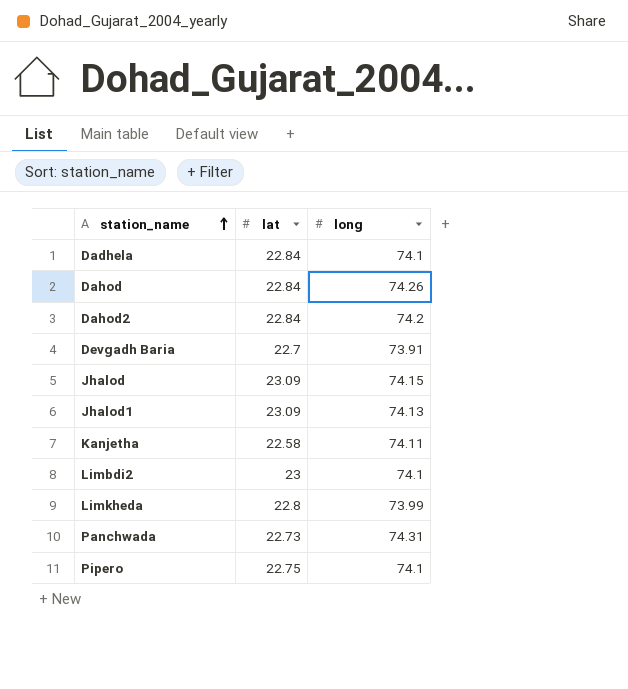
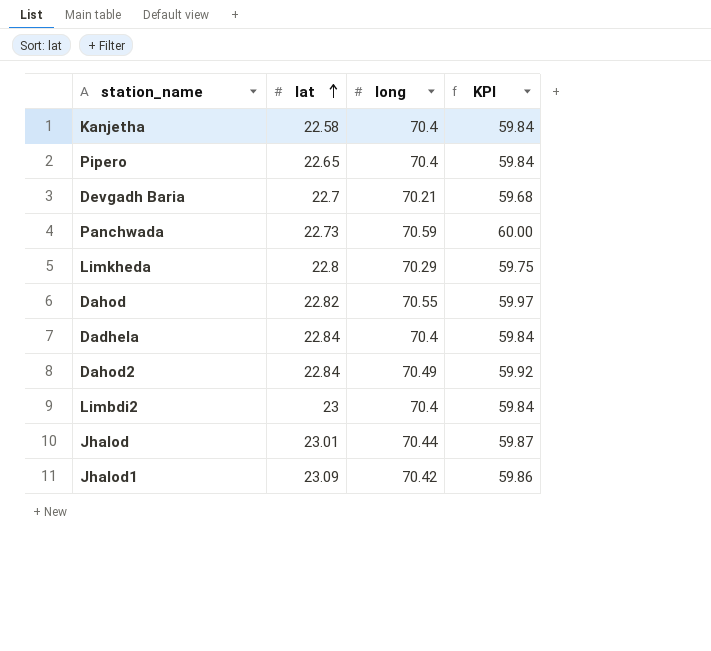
row order: station_name ascending -> lat ascending
column KPI | formula: none -> [long] * 0.85
Kanjetha | long: 74.11 -> 70.4
Pipero | lat: 22.75 -> 22.65
Pipero | long: 74.1 -> 70.4
Devgadh Baria | long: 73.91 -> 70.21
Panchwada | long: 74.31 -> 70.59
Limkheda | long: 73.99 -> 70.29
Dahod | lat: 22.84 -> 22.82
Dahod | long: 74.26 -> 70.55
Dadhela | long: 74.1 -> 70.4
Dahod2 | long: 74.2 -> 70.49
Limbdi2 | long: 74.1 -> 70.4
Jhalod | lat: 23.09 -> 23.01
Jhalod | long: 74.15 -> 70.44
Jhalod1 | long: 74.13 -> 70.42

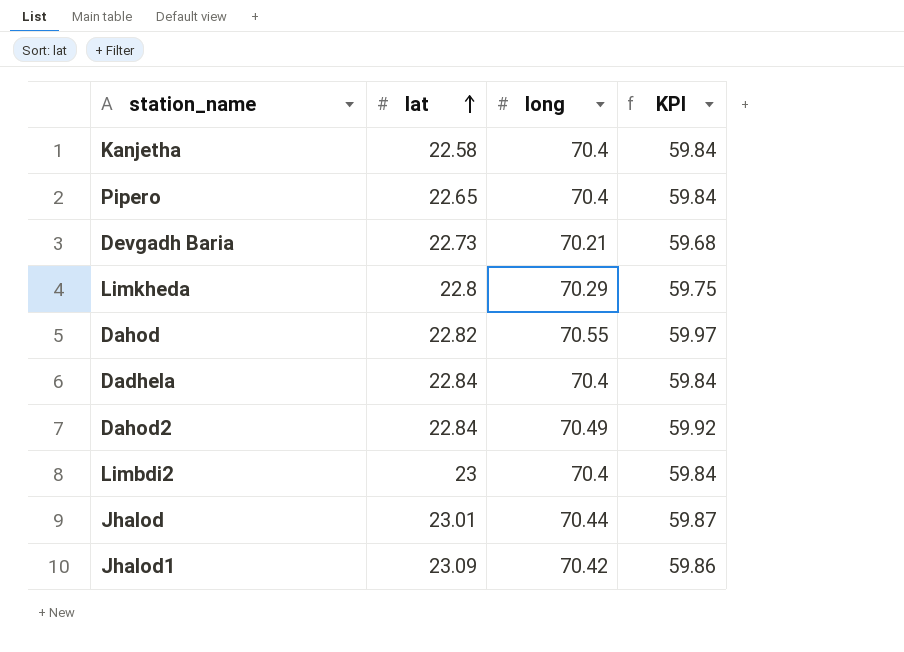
row Panchwada: 22.73 | 70.59 | 60.00 -> none
Devgadh Baria | lat: 22.7 -> 22.73

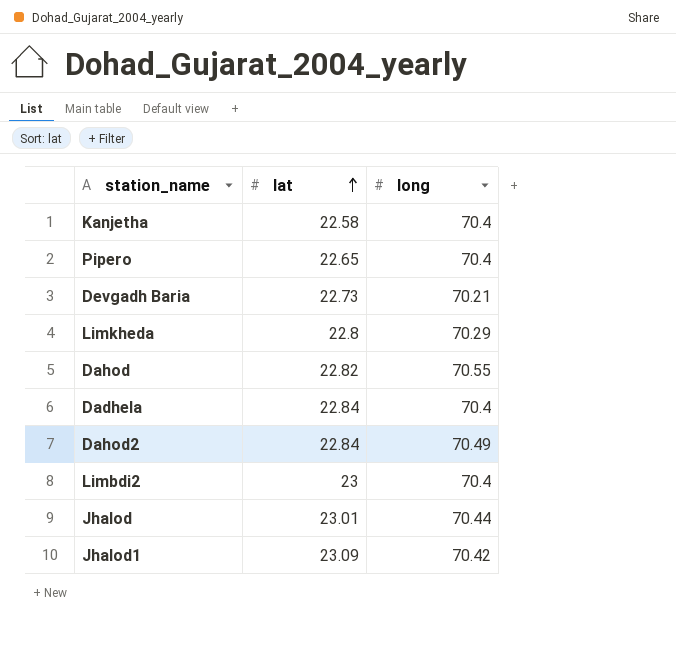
column KPI | formula: [long] * 0.85 -> none

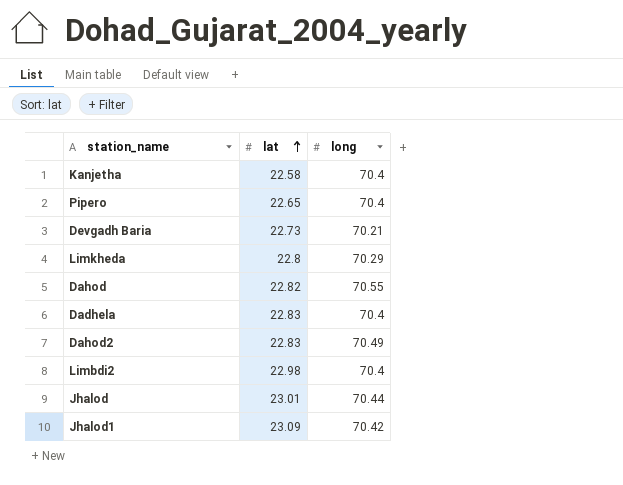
Dadhela | lat: 22.84 -> 22.83
Dahod2 | lat: 22.84 -> 22.83
Limbdi2 | lat: 23 -> 22.98

